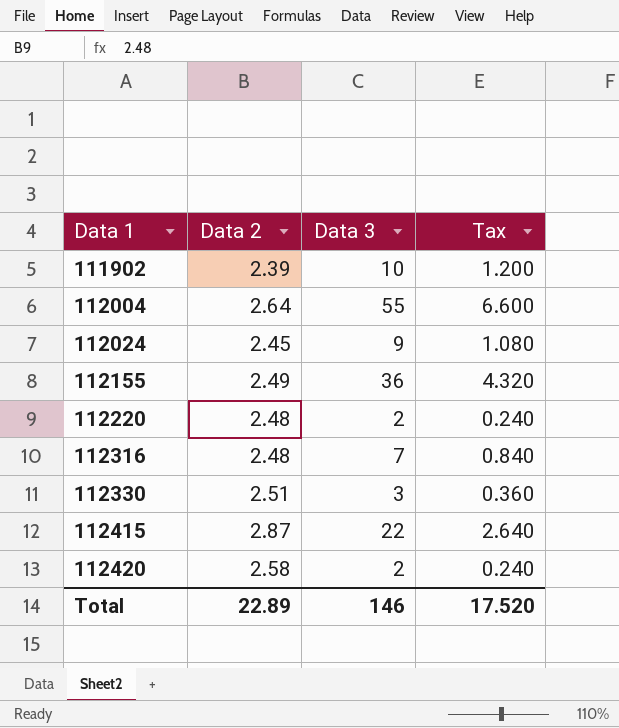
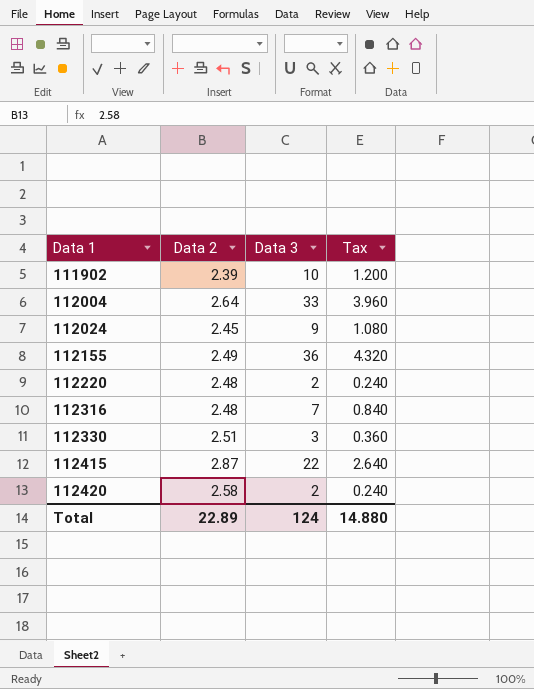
112004 | Data 3: 55 -> 33
112004 | Tax: 6.600 -> 3.960
Total | Data 3: 146 -> 124
Total | Tax: 17.520 -> 14.880

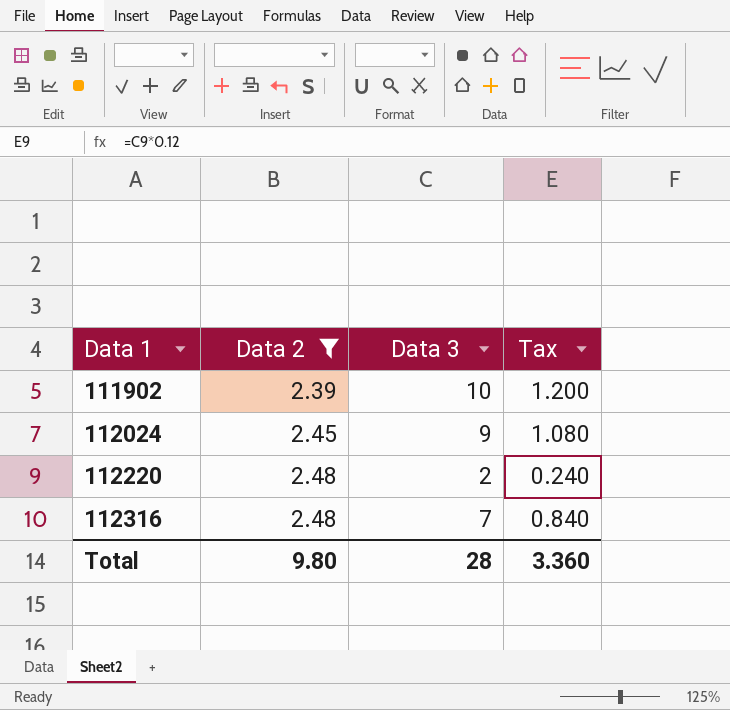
filter: none -> Data 2 <= 2.48
Total | Data 2: 22.89 -> 9.80
Total | Data 3: 124 -> 28
Total | Tax: 14.880 -> 3.360

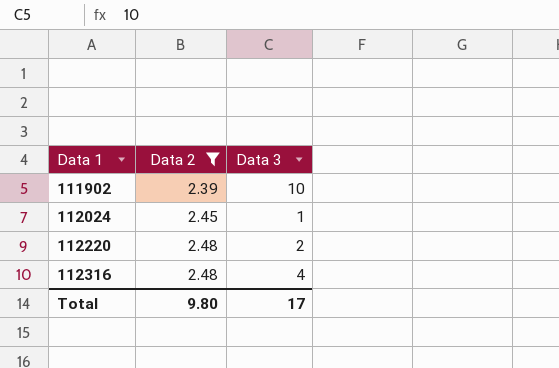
column Tax | formula: [Data 3] * 0.12 -> none
112024 | Data 3: 9 -> 1
112316 | Data 3: 7 -> 4
Total | Data 3: 28 -> 17

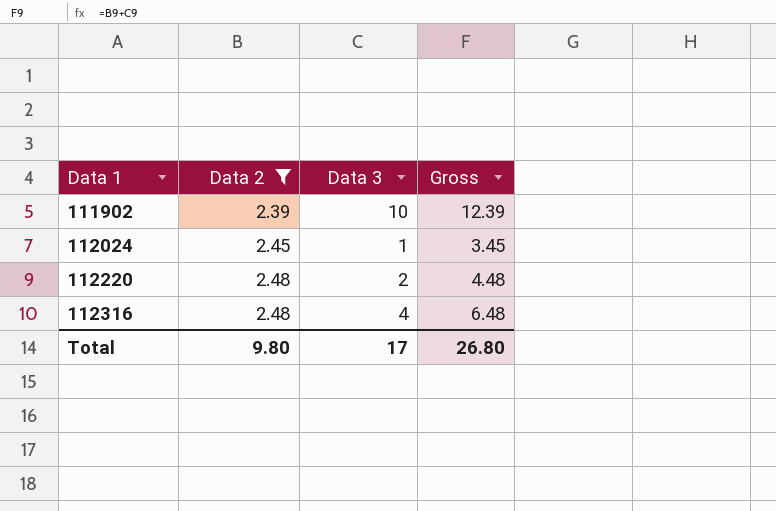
column Gross | formula: none -> [Data 2] + [Data 3]

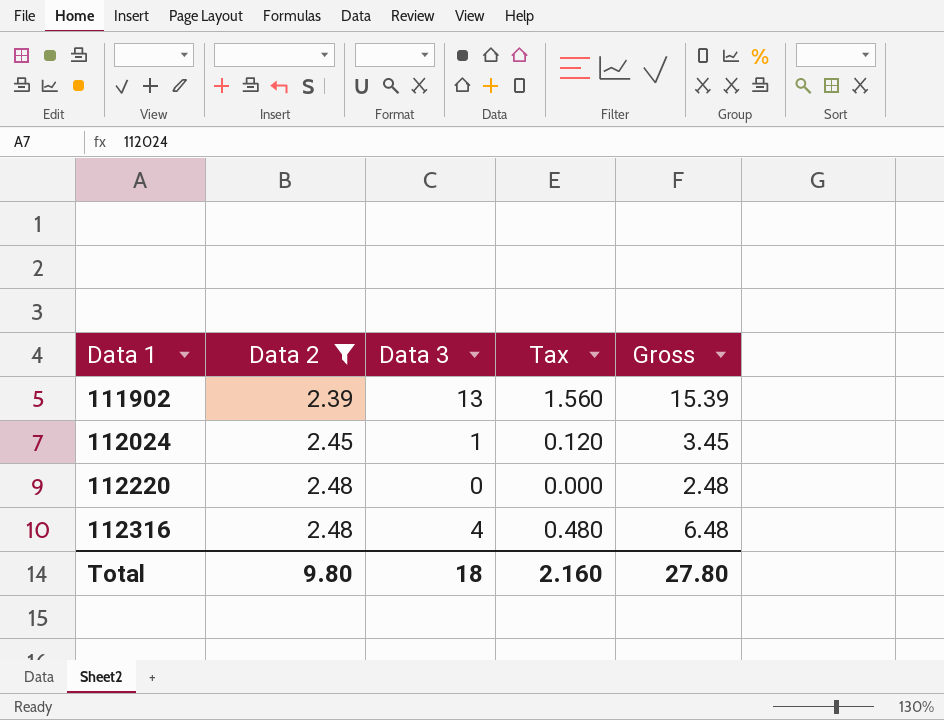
column Tax | formula: none -> [Data 3] * 0.12
111902 | Data 3: 10 -> 13
111902 | Gross: 12.39 -> 15.39
112220 | Data 3: 2 -> 0
112220 | Gross: 4.48 -> 2.48
Total | Data 3: 17 -> 18
Total | Gross: 26.80 -> 27.80

